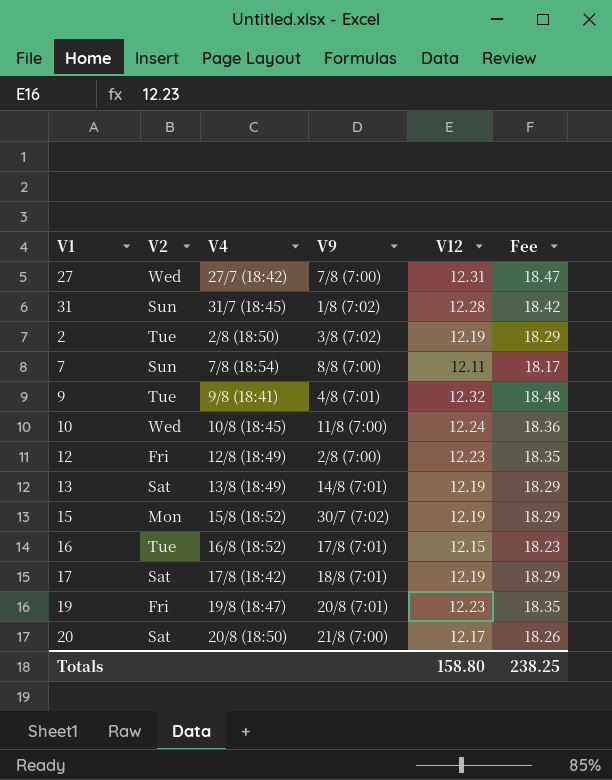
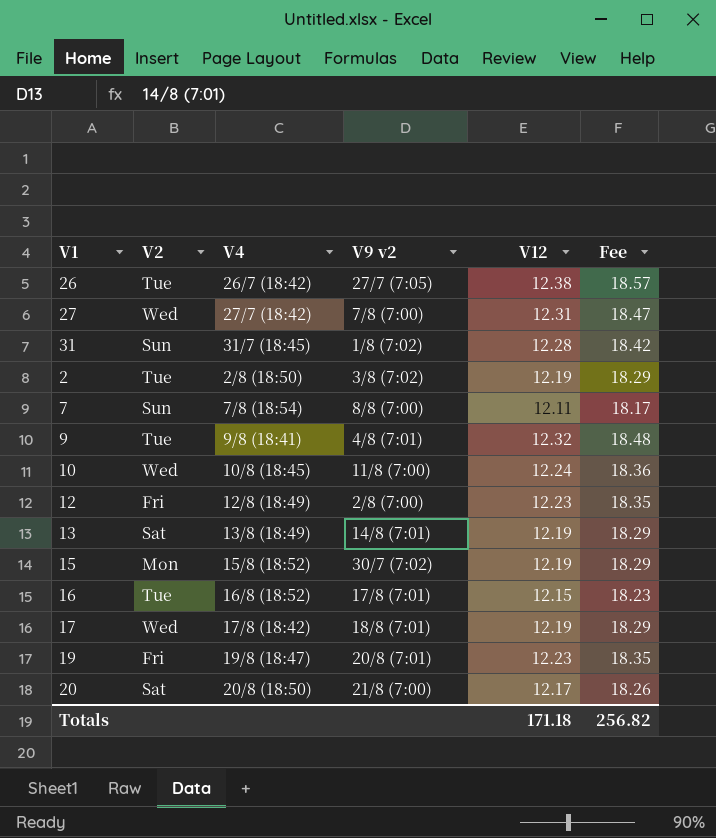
column name: V9 -> V9 v2
row 26: none -> Tue | 26/7 (18:42) | 27/7 (7:05) | 12.38 | 18.57
17 | V2: Sat -> Wed
Totals | V12: 158.80 -> 171.18
Totals | Fee: 238.25 -> 256.82

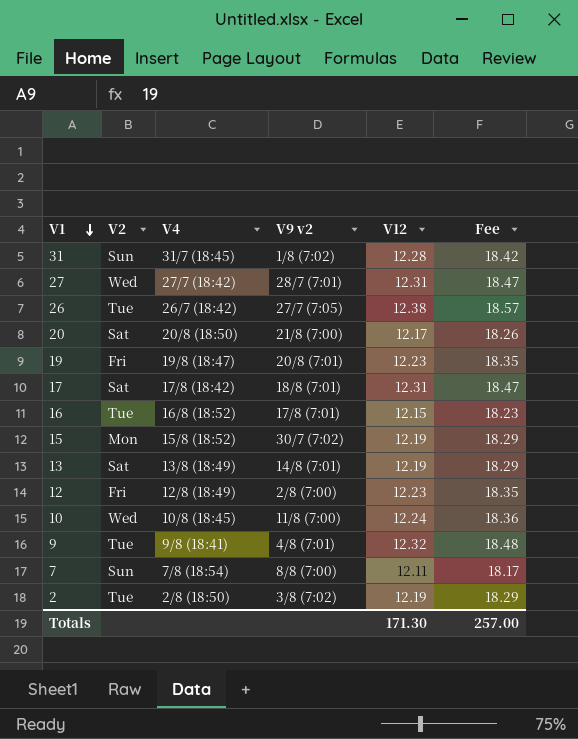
row order: none -> V1 descending
27 | V9 v2: 7/8 (7:00) -> 28/7 (7:01)
17 | V2: Wed -> Sat
17 | V12: 12.19 -> 12.31
17 | Fee: 18.29 -> 18.47
Totals | V12: 171.18 -> 171.30
Totals | Fee: 256.82 -> 257.00

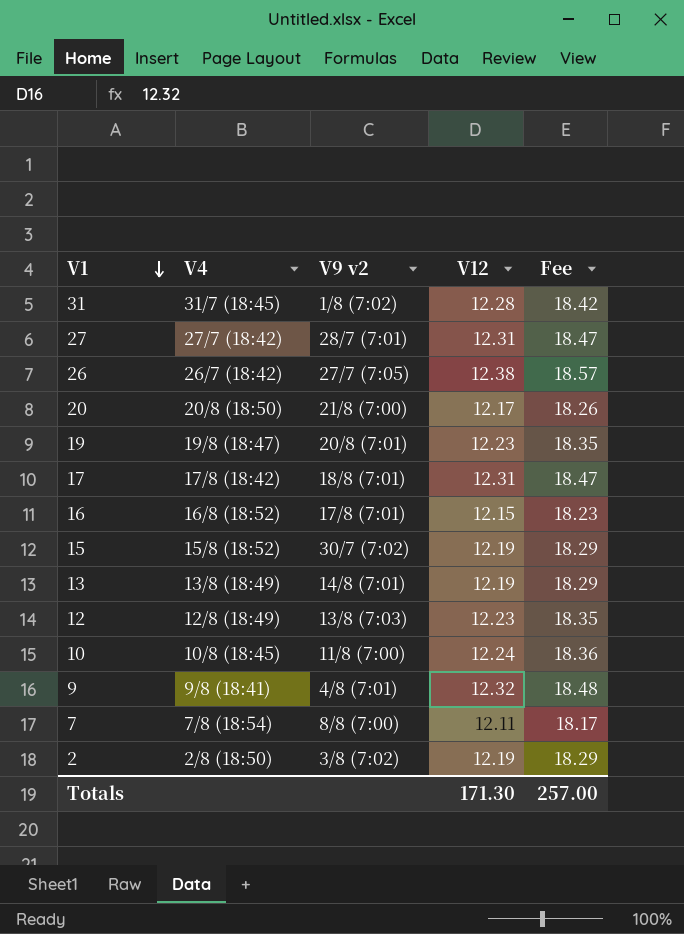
column V2 | position: 2 -> none
12 | V9 v2: 2/8 (7:00) -> 13/8 (7:03)

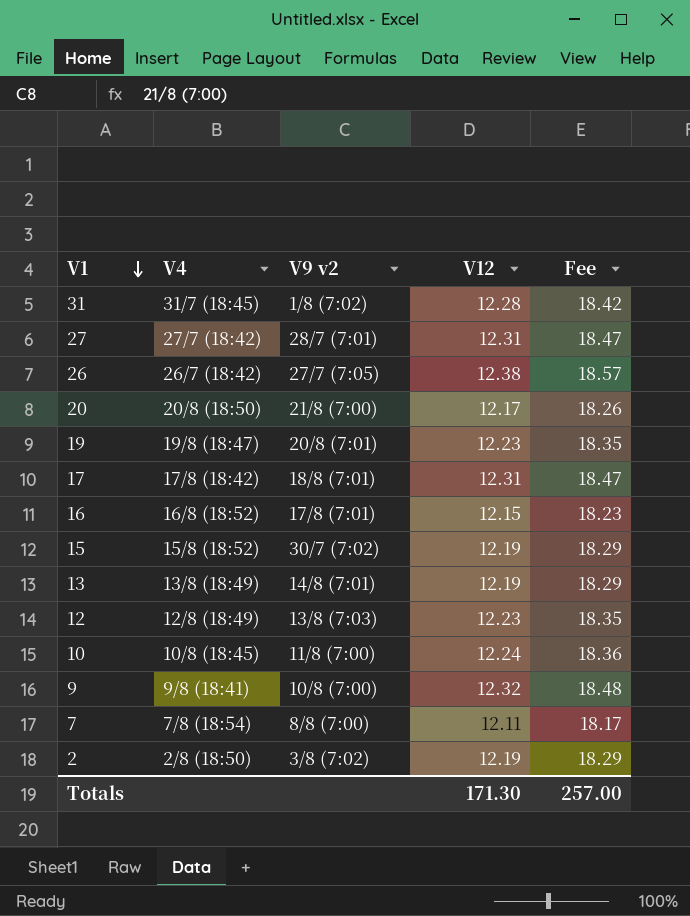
9 | V9 v2: 4/8 (7:01) -> 10/8 (7:00)

